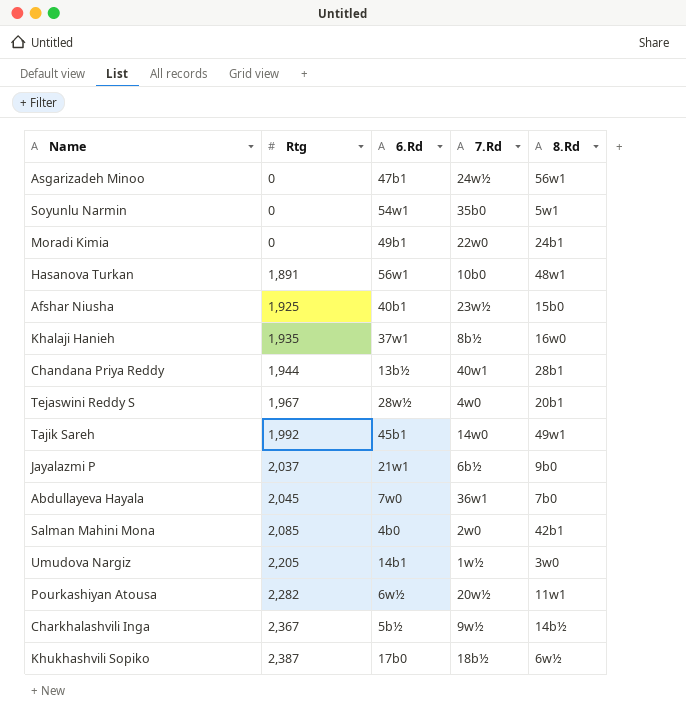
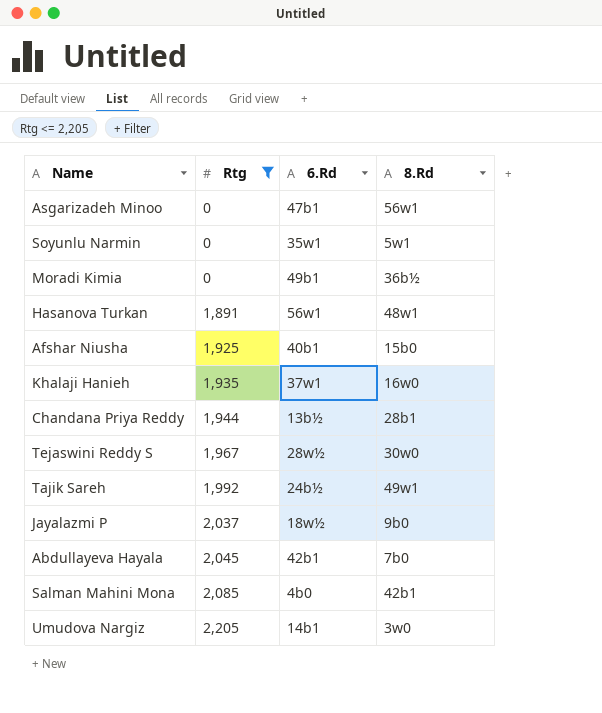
filter: none -> Rtg <= 2,205
column 7.Rd | position: 4 -> none
Soyunlu Narmin | 6.Rd: 54w1 -> 35w1
Moradi Kimia | 8.Rd: 24b1 -> 36b½
Tejaswini Reddy S | 8.Rd: 20b1 -> 30w0
Tajik Sareh | 6.Rd: 45b1 -> 24b½
Jayalazmi P | 6.Rd: 21w1 -> 18w½
Abdullayeva Hayala | 6.Rd: 7w0 -> 42b1

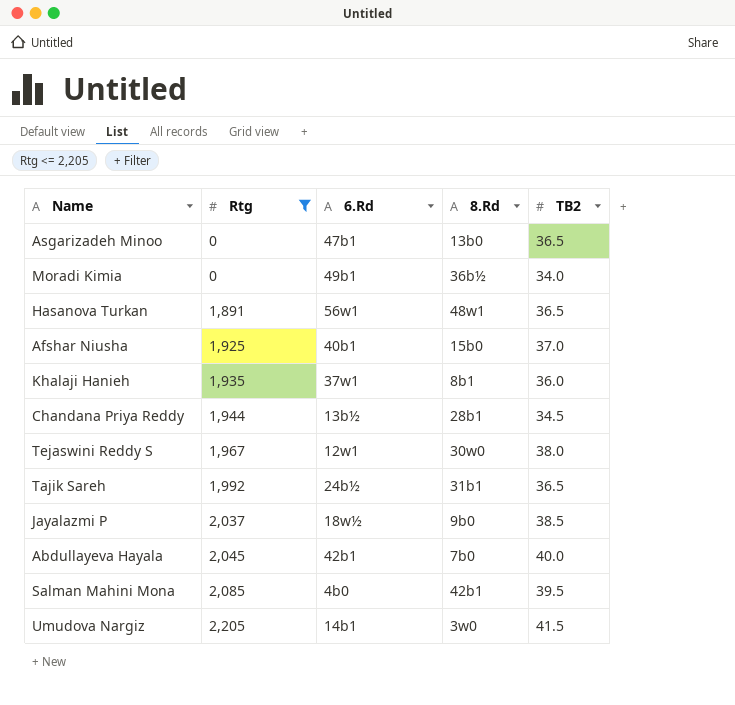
column TB2 | position: none -> 5
row Soyunlu Narmin: 0 | 35w1 | 5w1 -> none
Asgarizadeh Minoo | 8.Rd: 56w1 -> 13b0
Khalaji Hanieh | 8.Rd: 16w0 -> 8b1
Tejaswini Reddy S | 6.Rd: 28w½ -> 12w1
Tajik Sareh | 8.Rd: 49w1 -> 31b1

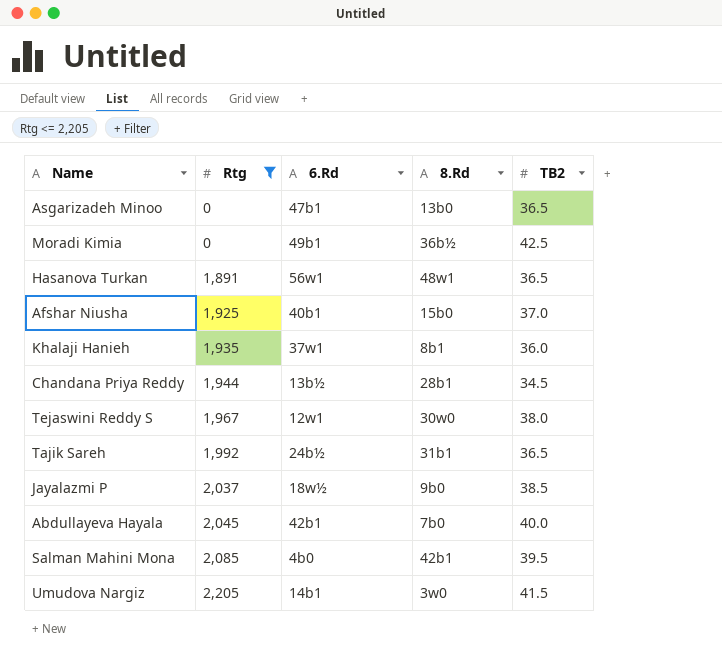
Moradi Kimia | TB2: 34.0 -> 42.5

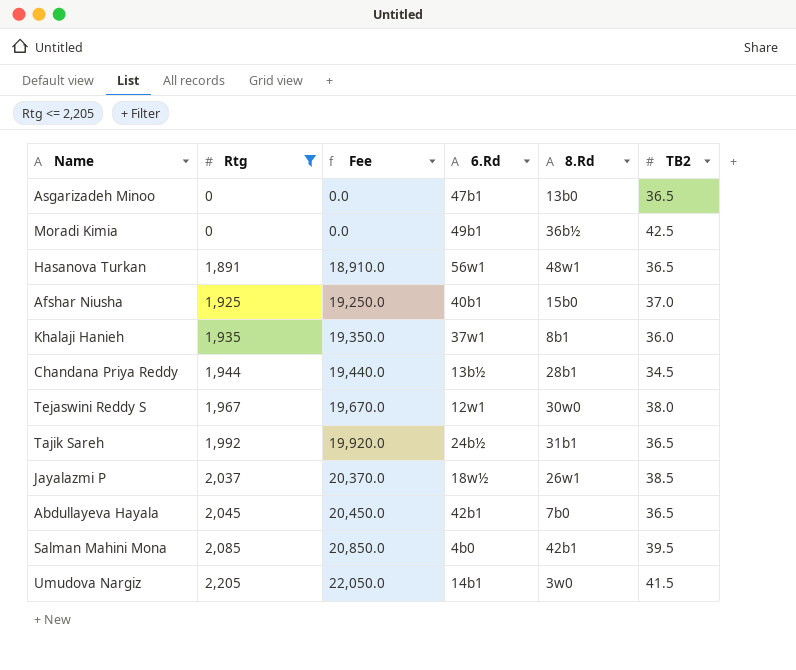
column Fee | formula: none -> [Rtg] * 10
Jayalazmi P | 8.Rd: 9b0 -> 26w1
Abdullayeva Hayala | TB2: 40.0 -> 36.5

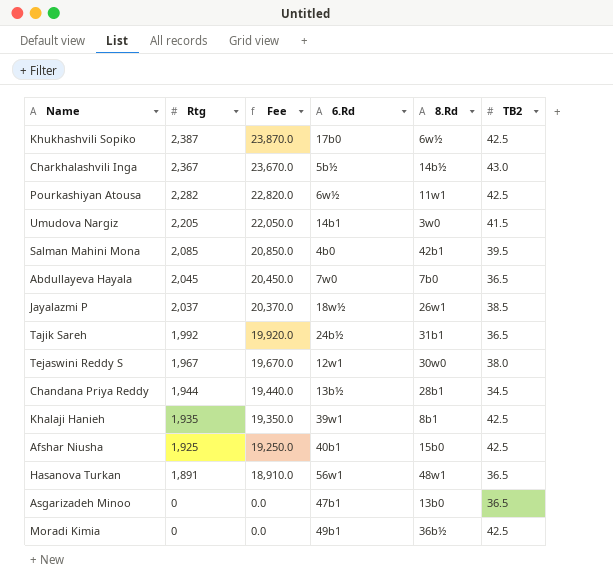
filter: Rtg <= 2,205 -> none
row order: Rtg ascending -> Rtg descending
Abdullayeva Hayala | 6.Rd: 42b1 -> 7w0
Khalaji Hanieh | 6.Rd: 37w1 -> 39w1
Khalaji Hanieh | TB2: 36.0 -> 42.5
Afshar Niusha | TB2: 37.0 -> 42.5

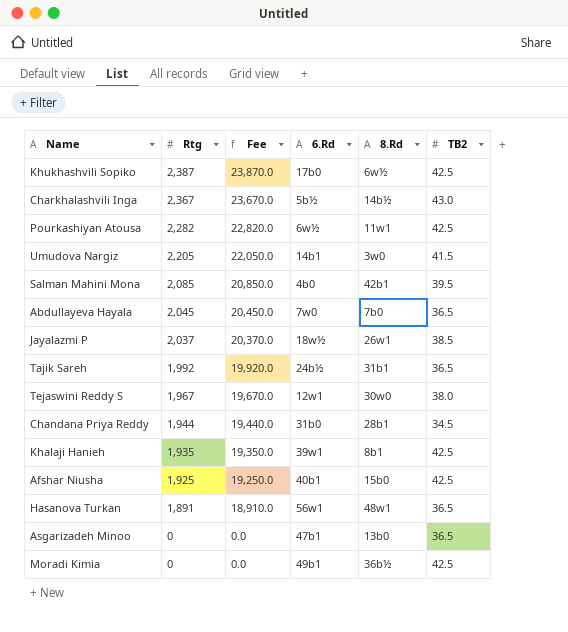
Chandana Priya Reddy | 6.Rd: 13b½ -> 31b0

